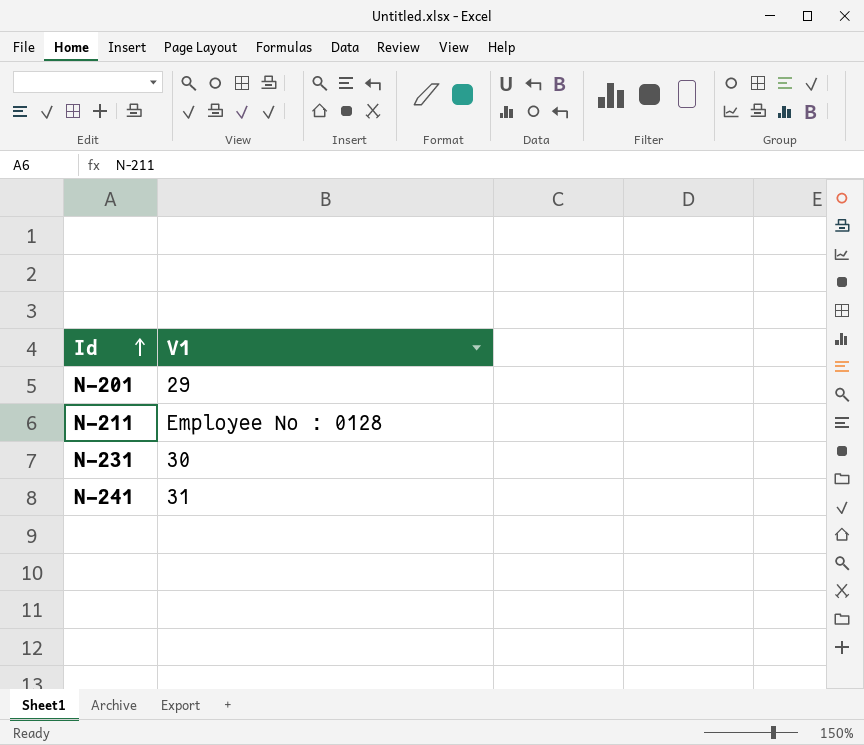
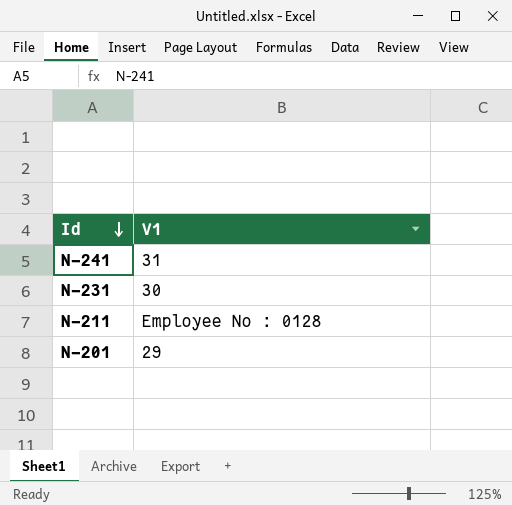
row order: Id ascending -> Id descending

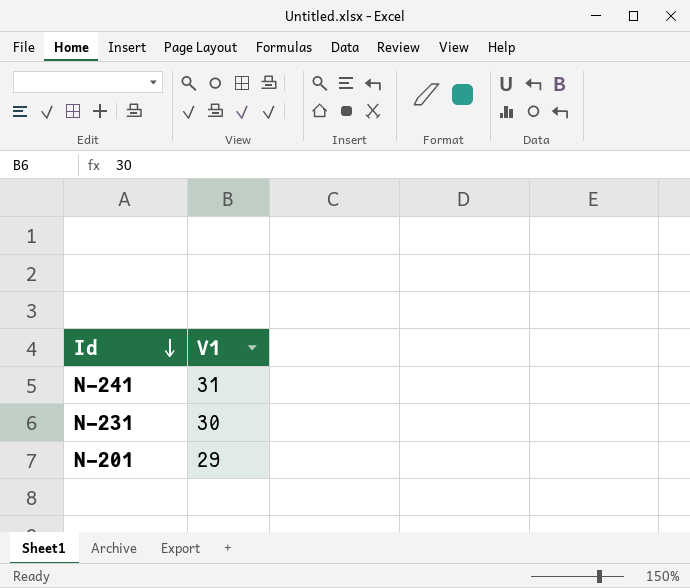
row N-211: Employee No : 0128 -> none

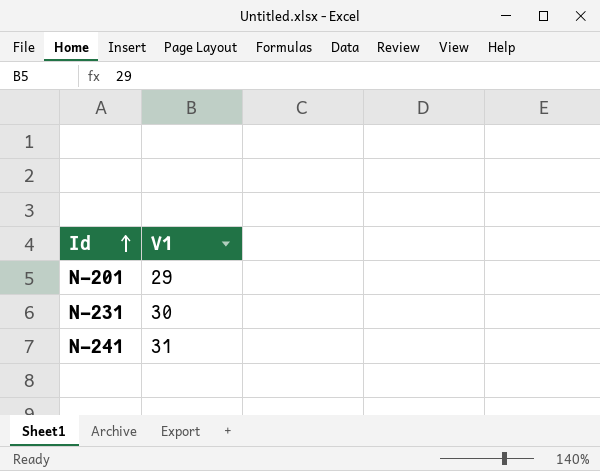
row order: Id descending -> Id ascending

